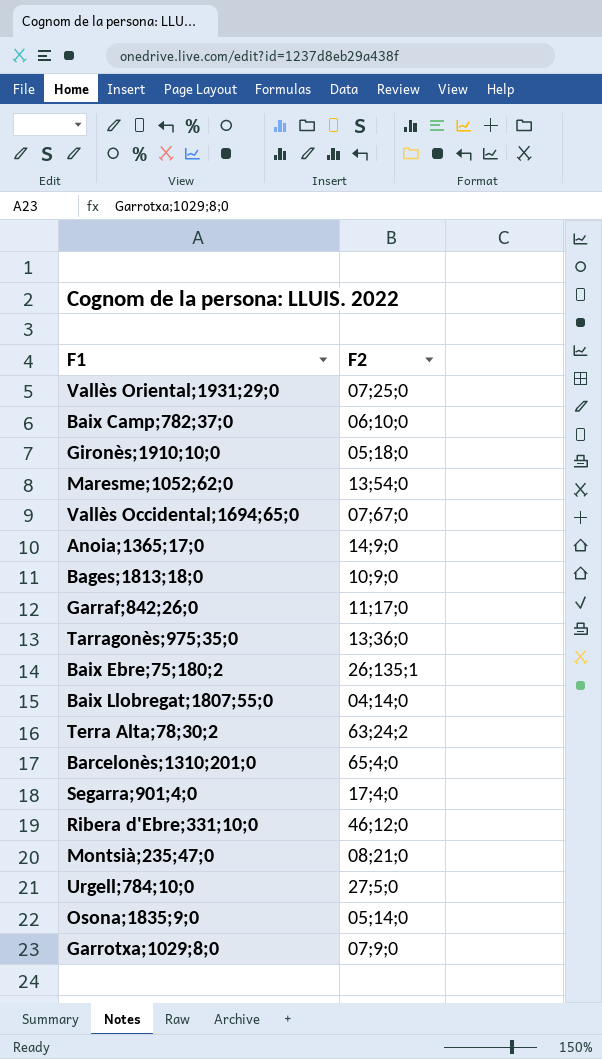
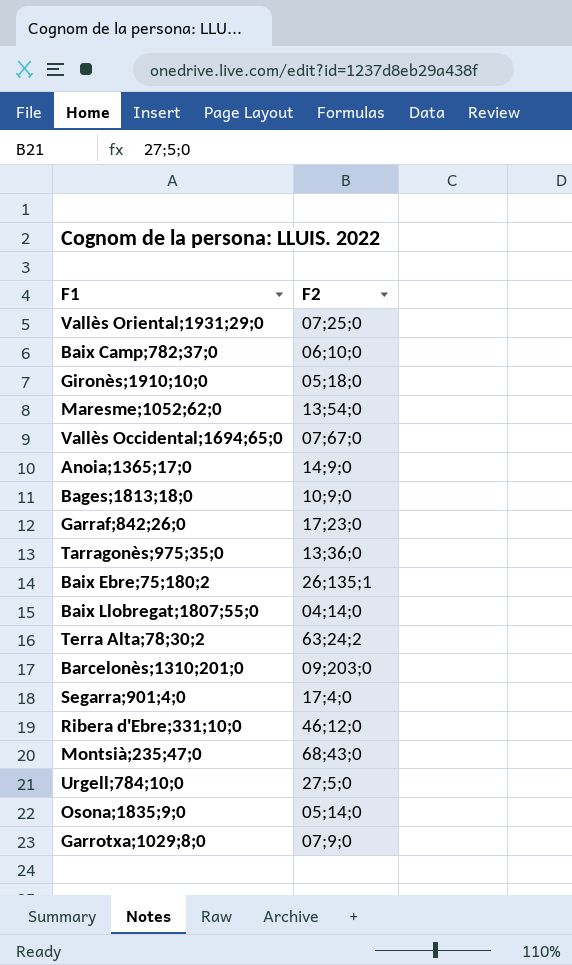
Garraf;842;26;0 | F2: 11;17;0 -> 17;23;0
Barcelonès;1310;201;0 | F2: 65;4;0 -> 09;203;0
Montsià;235;47;0 | F2: 08;21;0 -> 68;43;0

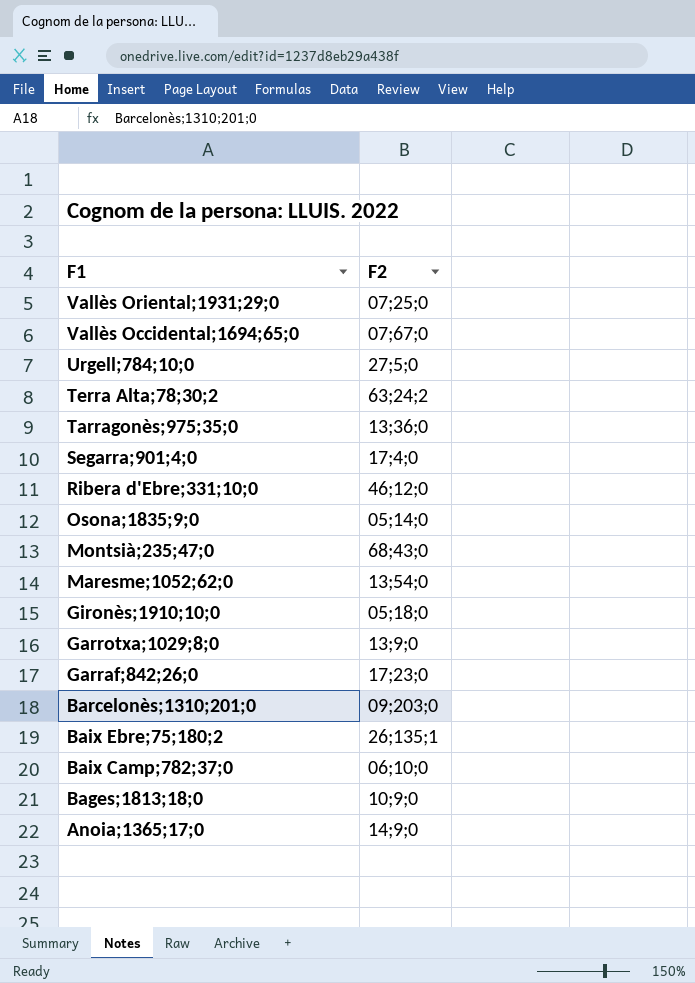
row order: none -> F1 descending
row Baix Llobregat;1807;55;0: 04;14;0 -> none
Garrotxa;1029;8;0 | F2: 07;9;0 -> 13;9;0

